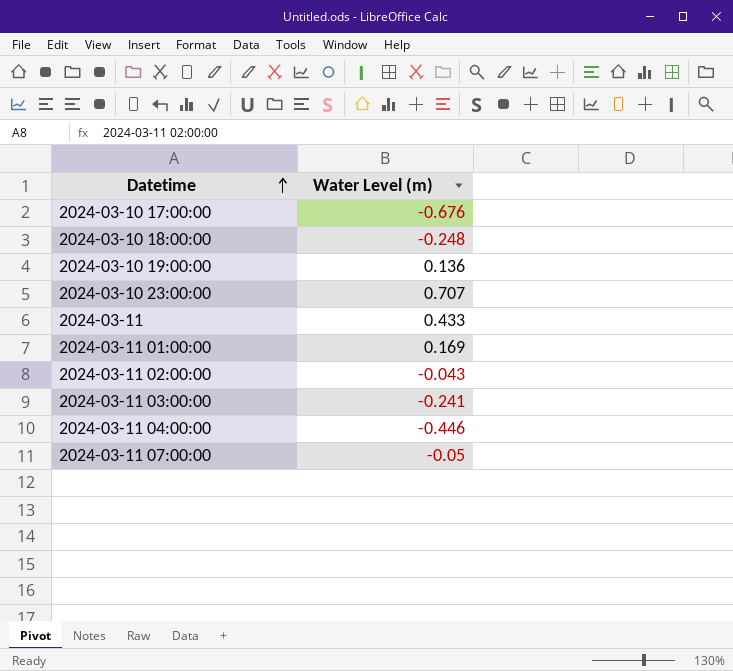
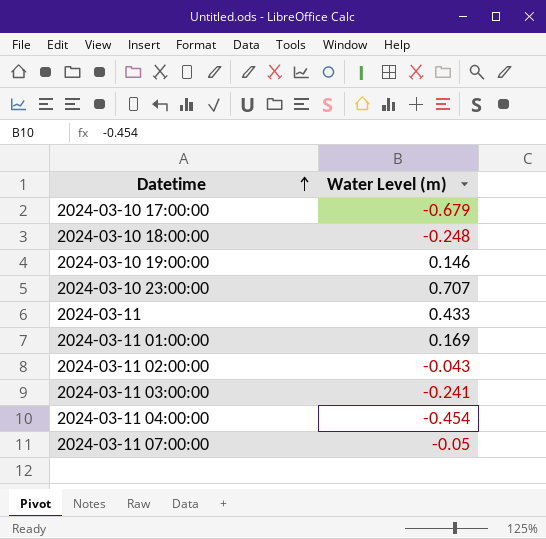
2024-03-10 17:00:00 | Water Level (m): -0.676 -> -0.679
2024-03-10 19:00:00 | Water Level (m): 0.136 -> 0.146
2024-03-11 04:00:00 | Water Level (m): -0.446 -> -0.454

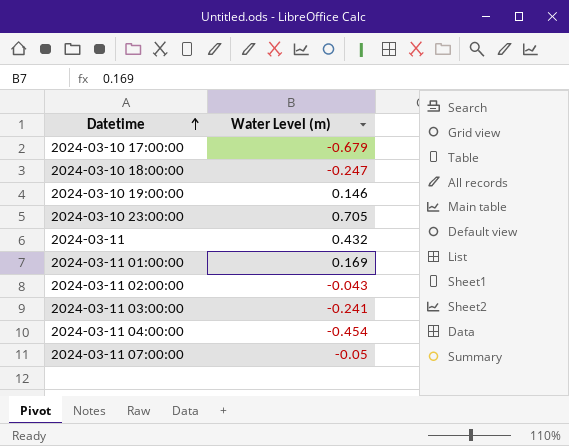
2024-03-10 18:00:00 | Water Level (m): -0.248 -> -0.247
2024-03-10 23:00:00 | Water Level (m): 0.707 -> 0.705
2024-03-11 | Water Level (m): 0.433 -> 0.432

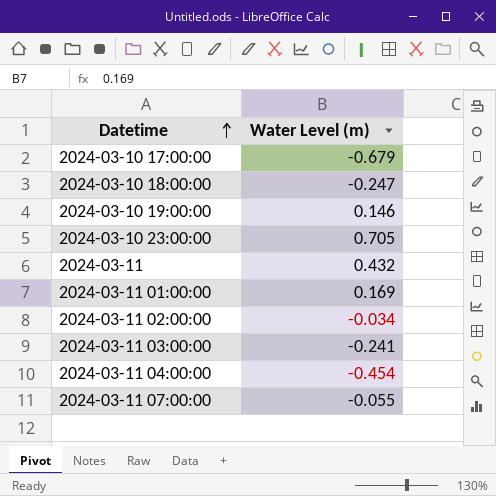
2024-03-11 02:00:00 | Water Level (m): -0.043 -> -0.034
2024-03-11 07:00:00 | Water Level (m): -0.05 -> -0.055

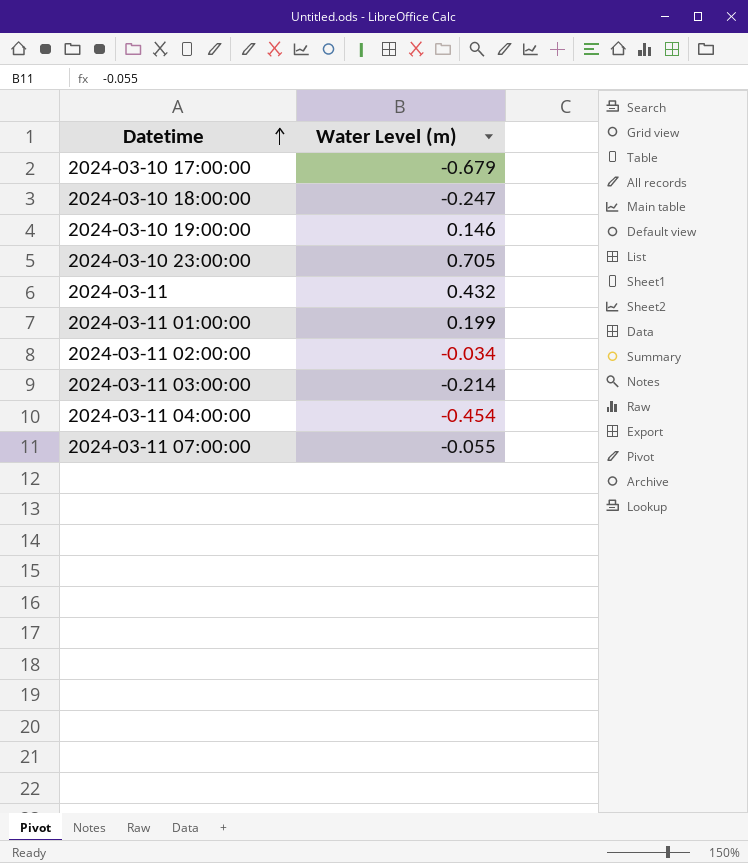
2024-03-11 01:00:00 | Water Level (m): 0.169 -> 0.199
2024-03-11 03:00:00 | Water Level (m): -0.241 -> -0.214

